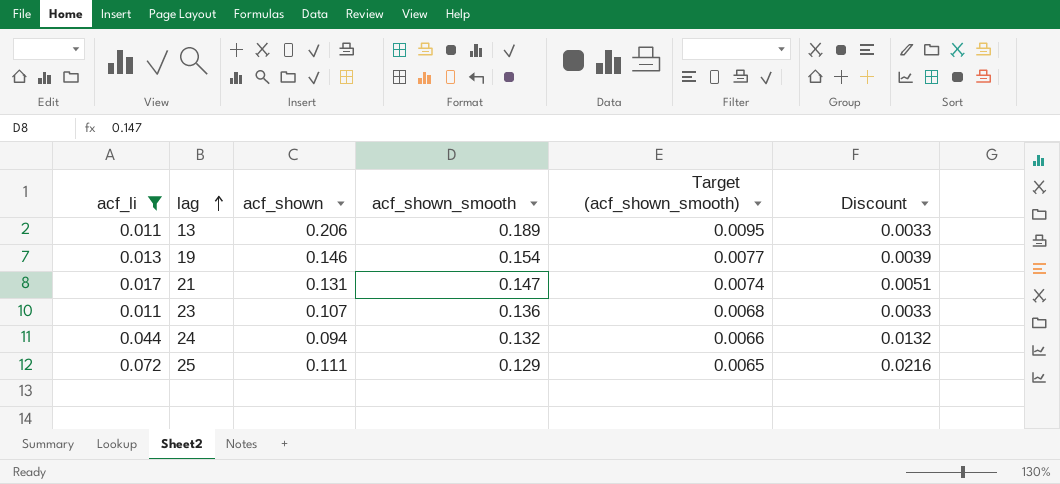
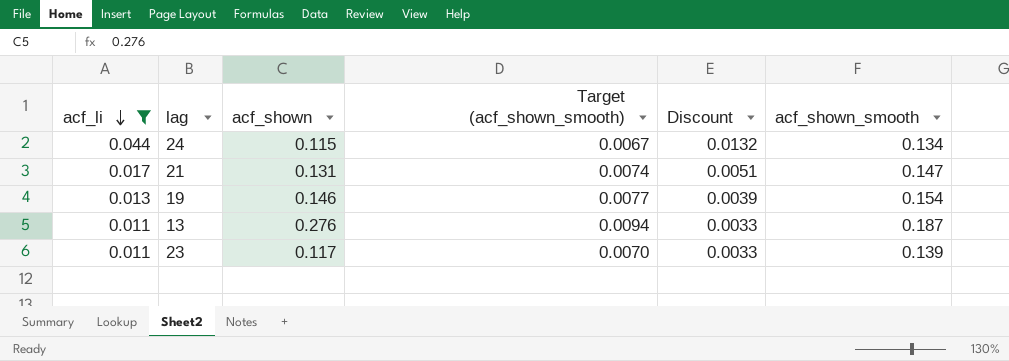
row order: lag ascending -> acf_li descending
column acf_shown_smooth | position: 4 -> 6
row 25: 0.072 | 0.111 | 0.129 | 0.0065 | 0.0216 -> none
24 | acf_shown: 0.094 -> 0.115
24 | Target (acf_shown_smooth): 0.0066 -> 0.0067
24 | acf_shown_smooth: 0.132 -> 0.134
13 | acf_shown: 0.206 -> 0.276
13 | Target (acf_shown_smooth): 0.0095 -> 0.0094
13 | acf_shown_smooth: 0.189 -> 0.187
23 | acf_shown: 0.107 -> 0.117
23 | Target (acf_shown_smooth): 0.0068 -> 0.0070
23 | acf_shown_smooth: 0.136 -> 0.139

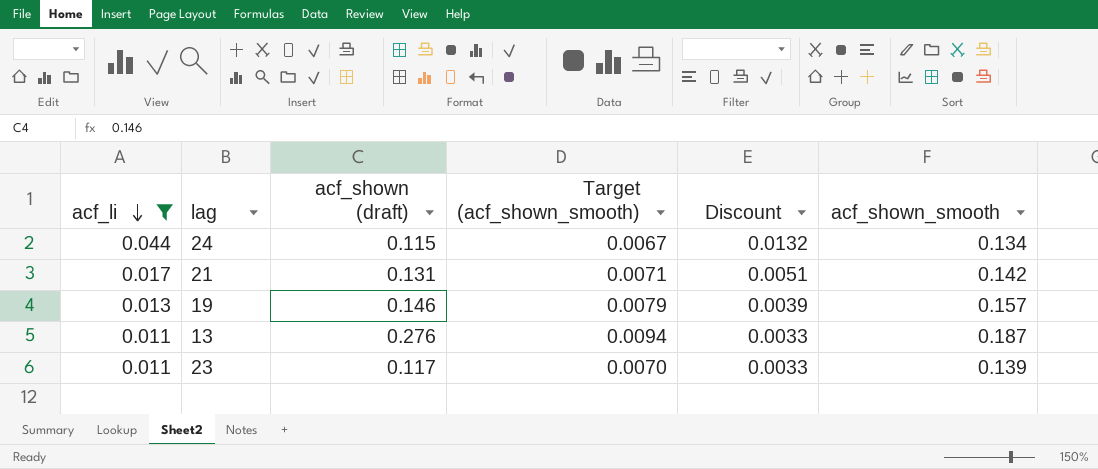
column name: acf_shown -> acf_shown (draft)
21 | Target (acf_shown_smooth): 0.0074 -> 0.0071
21 | acf_shown_smooth: 0.147 -> 0.142
19 | Target (acf_shown_smooth): 0.0077 -> 0.0079
19 | acf_shown_smooth: 0.154 -> 0.157

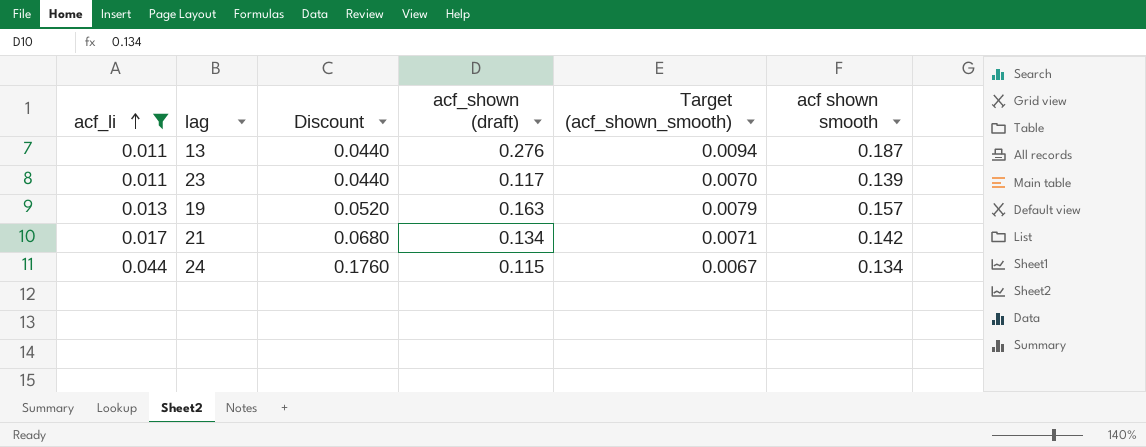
row order: acf_li descending -> acf_li ascending
column Discount | formula: [acf_li] * 0.3 -> [acf_li] * 4
column Discount | position: 5 -> 3
column name: acf_shown_smooth -> acf shown smooth
19 | acf_shown (draft): 0.146 -> 0.163
21 | acf_shown (draft): 0.131 -> 0.134

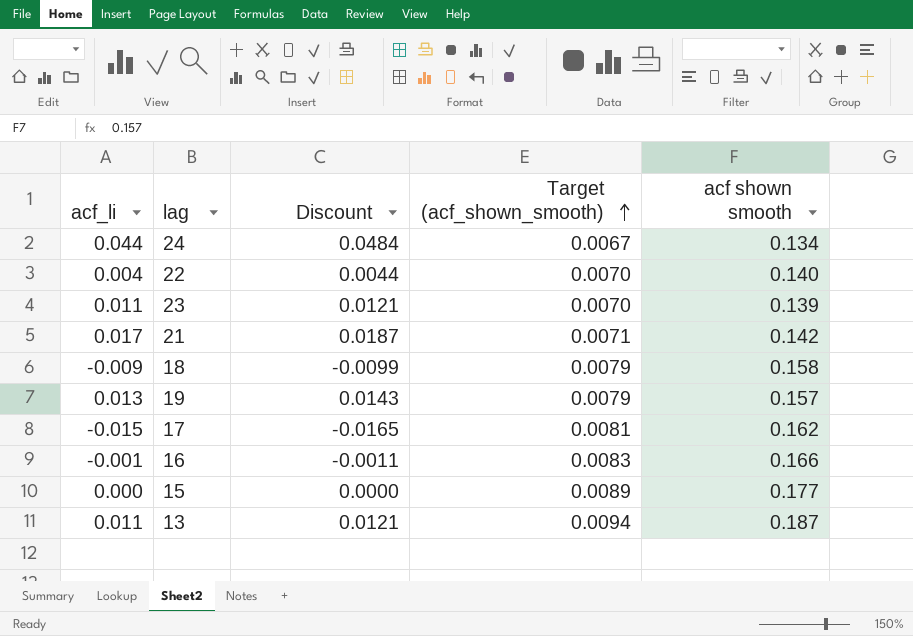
filter: acf_li >= 0.011 -> none
row order: acf_li ascending -> Target (acf_shown_smooth) ascending
column acf_shown (draft) | position: 4 -> none
column Discount | formula: [acf_li] * 4 -> [acf_li] * 1.1

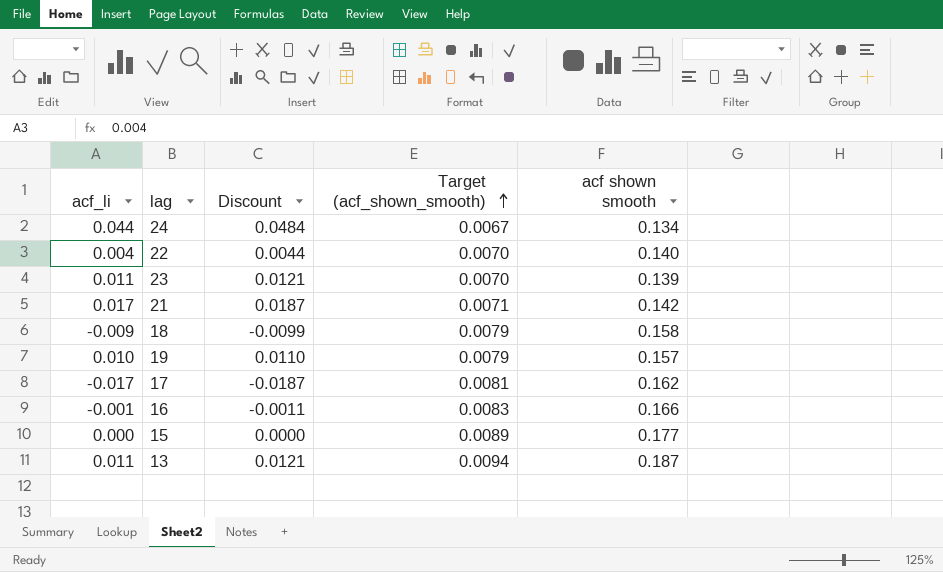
19 | acf_li: 0.013 -> 0.010
19 | Discount: 0.0143 -> 0.0110
17 | acf_li: -0.015 -> -0.017
17 | Discount: -0.0165 -> -0.0187

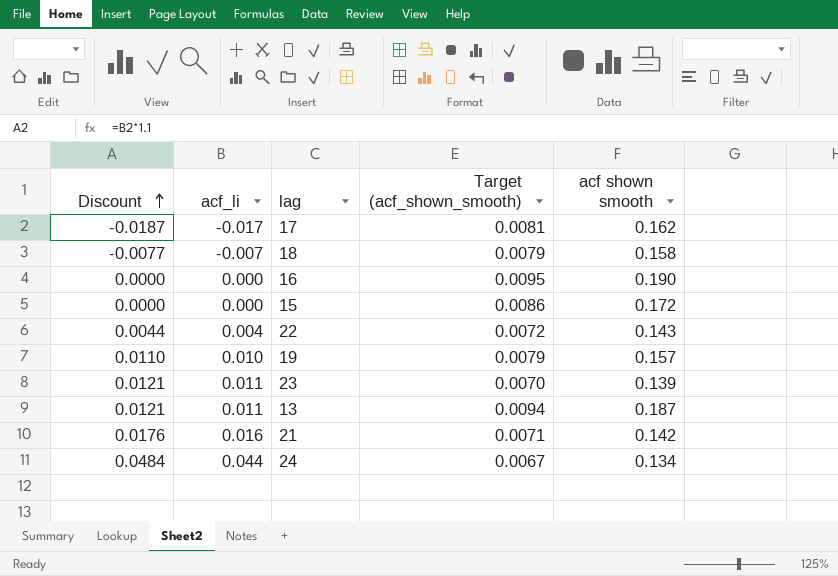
row order: Target (acf_shown_smooth) ascending -> Discount ascending
column Discount | position: 3 -> 1
18 | Discount: -0.0099 -> -0.0077
18 | acf_li: -0.009 -> -0.007
16 | Discount: -0.0011 -> 0.0000
16 | acf_li: -0.001 -> 0.000
16 | Target (acf_shown_smooth): 0.0083 -> 0.0095
16 | acf shown smooth: 0.166 -> 0.190
15 | Target (acf_shown_smooth): 0.0089 -> 0.0086
15 | acf shown smooth: 0.177 -> 0.172
22 | Target (acf_shown_smooth): 0.0070 -> 0.0072
22 | acf shown smooth: 0.140 -> 0.143
21 | Discount: 0.0187 -> 0.0176
21 | acf_li: 0.017 -> 0.016

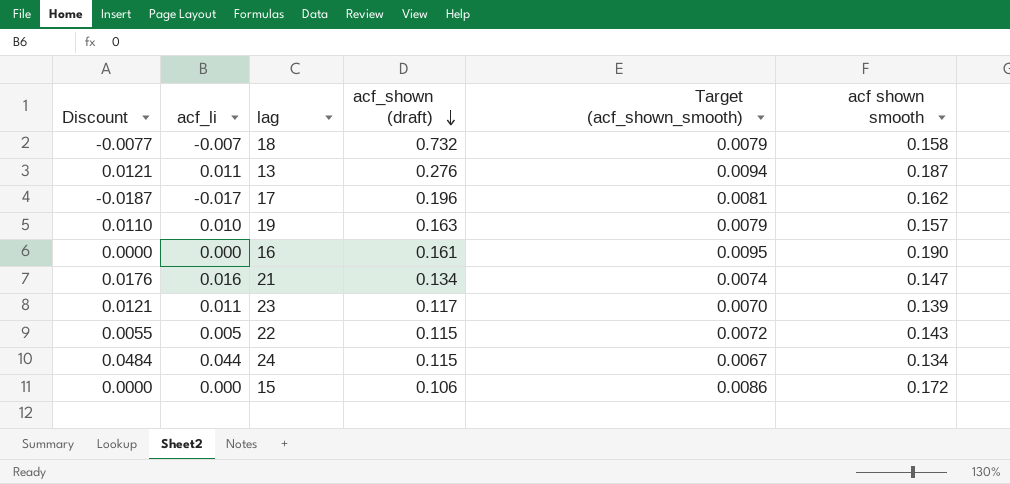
row order: Discount ascending -> acf_shown (draft) descending
column acf_shown (draft) | position: none -> 4
21 | Target (acf_shown_smooth): 0.0071 -> 0.0074
21 | acf shown smooth: 0.142 -> 0.147
22 | Discount: 0.0044 -> 0.0055
22 | acf_li: 0.004 -> 0.005

